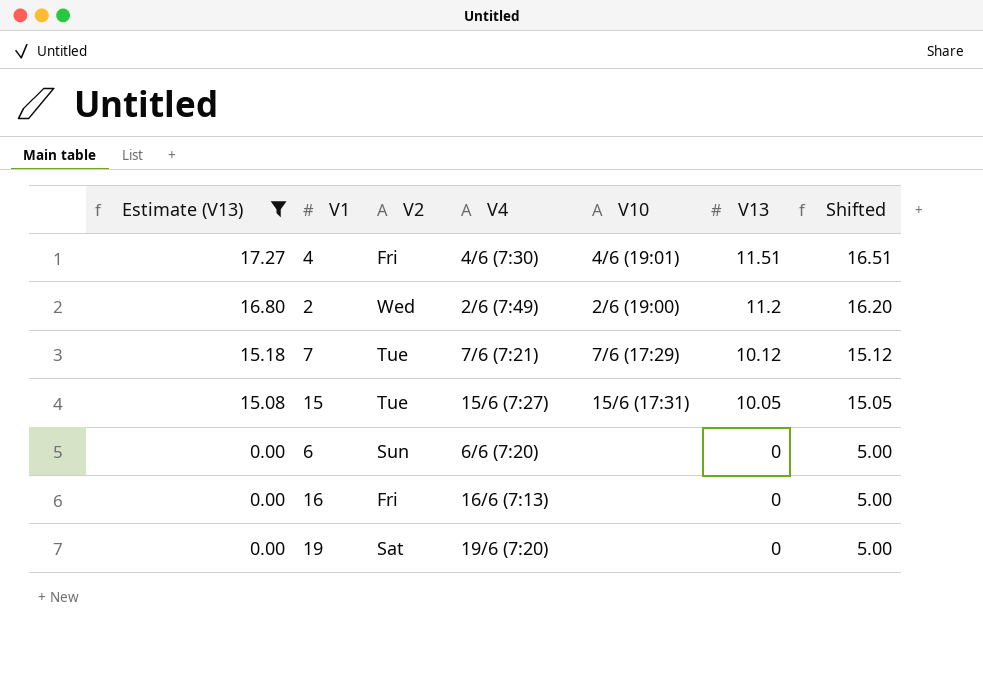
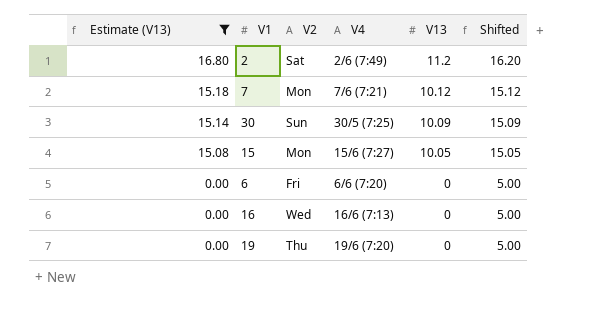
column V10 | position: 5 -> none
row 4: 17.27 | Fri | 4/6 (7:30) | 4/6 (19:01) | 11.51 | 16.51 -> none
2 | V2: Wed -> Sat
7 | V2: Tue -> Mon
row 30: none -> 15.14 | Sun | 30/5 (7:25) | 10.09 | 15.09
15 | V2: Tue -> Mon
6 | V2: Sun -> Fri
16 | V2: Fri -> Wed
19 | V2: Sat -> Thu

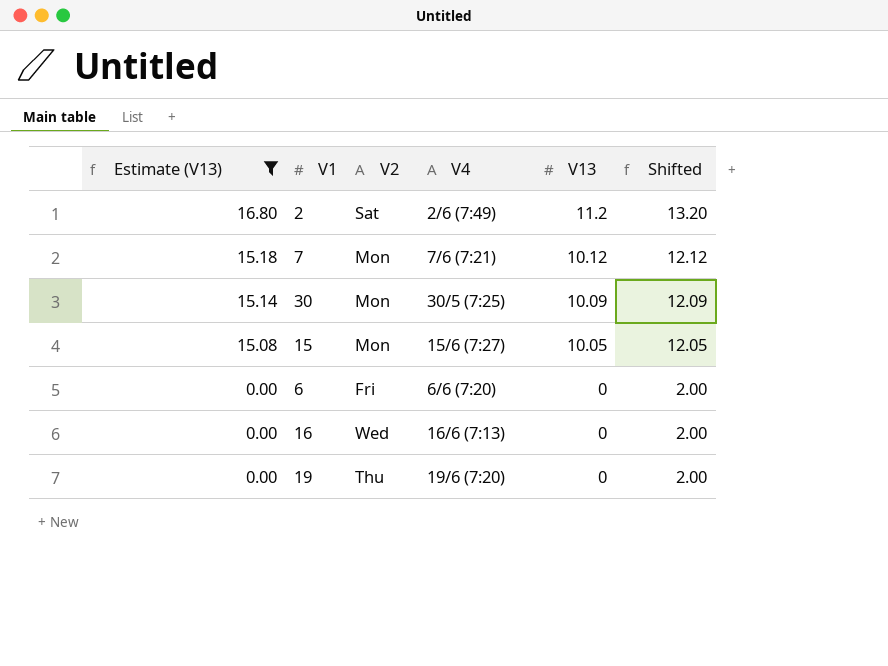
column Shifted | formula: [V13] + 5 -> [V13] + 2
30 | V2: Sun -> Mon

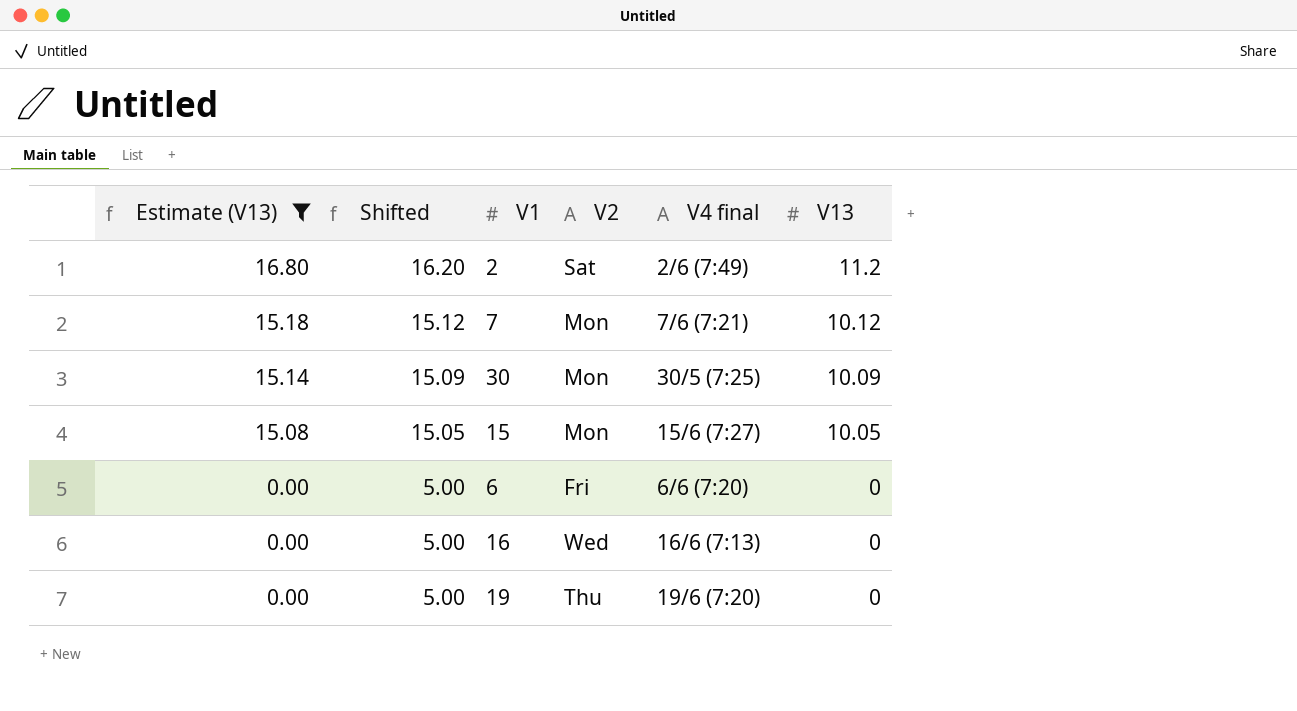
column Shifted | formula: [V13] + 2 -> [V13] + 5
column Shifted | position: 6 -> 2
column name: V4 -> V4 final

